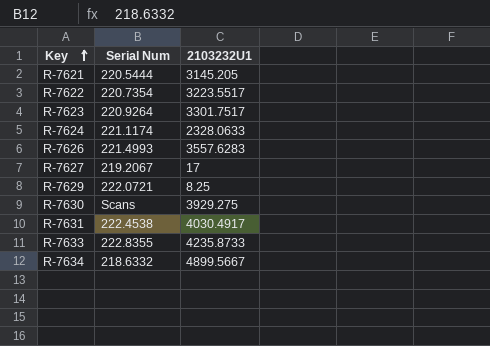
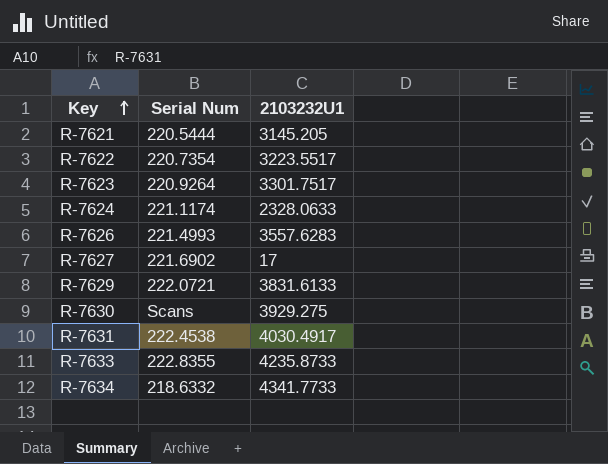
R-7627 | Serial Num: 219.2067 -> 221.6902
R-7629 | 2103232U1: 8.25 -> 3831.6133
R-7634 | 2103232U1: 4899.5667 -> 4341.7733

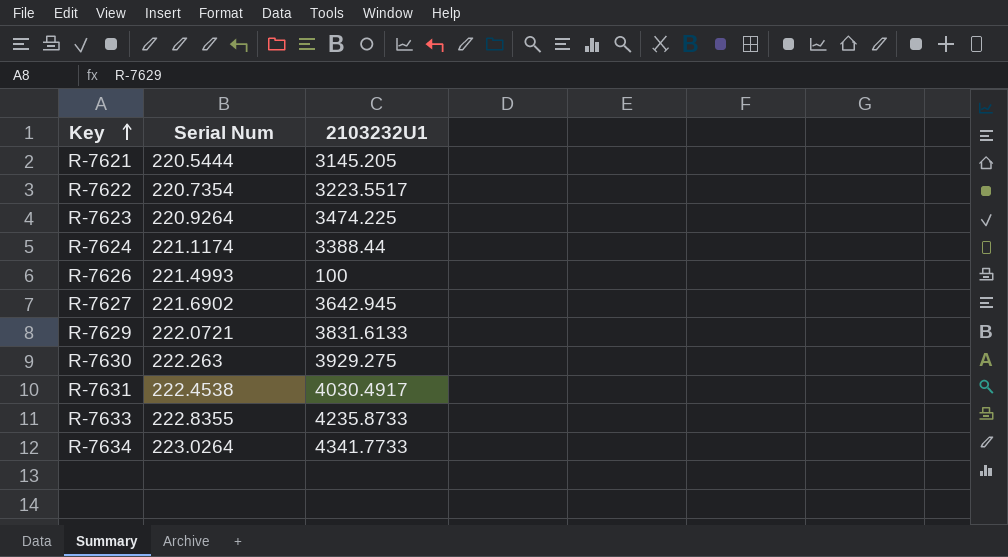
R-7623 | 2103232U1: 3301.7517 -> 3474.225
R-7624 | 2103232U1: 2328.0633 -> 3388.44
R-7626 | 2103232U1: 3557.6283 -> 100
R-7627 | 2103232U1: 17 -> 3642.945
R-7630 | Serial Num: Scans -> 222.263
R-7634 | Serial Num: 218.6332 -> 223.0264

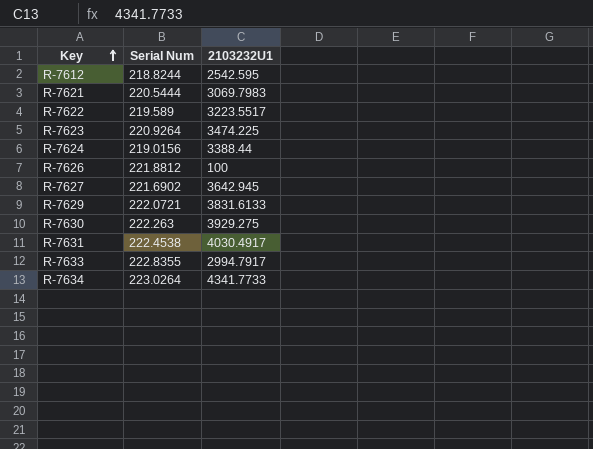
row R-7612: none -> 218.8244 | 2542.595
R-7621 | 2103232U1: 3145.205 -> 3069.7983
R-7622 | Serial Num: 220.7354 -> 219.589
R-7624 | Serial Num: 221.1174 -> 219.0156
R-7626 | Serial Num: 221.4993 -> 221.8812
R-7633 | 2103232U1: 4235.8733 -> 2994.7917

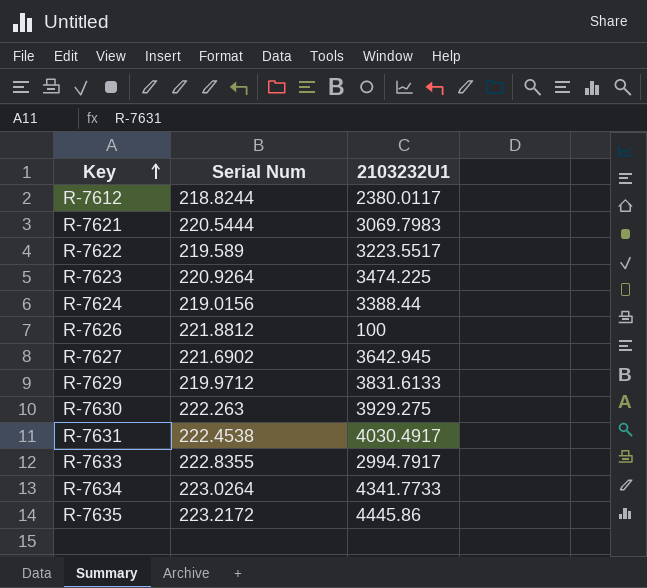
R-7612 | 2103232U1: 2542.595 -> 2380.0117
R-7629 | Serial Num: 222.0721 -> 219.9712
row R-7635: none -> 223.2172 | 4445.86

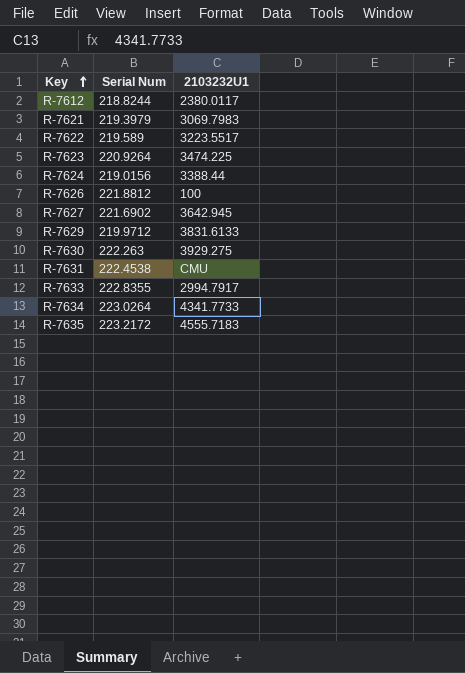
R-7621 | Serial Num: 220.5444 -> 219.3979
R-7631 | 2103232U1: 4030.4917 -> CMU
R-7635 | 2103232U1: 4445.86 -> 4555.7183

